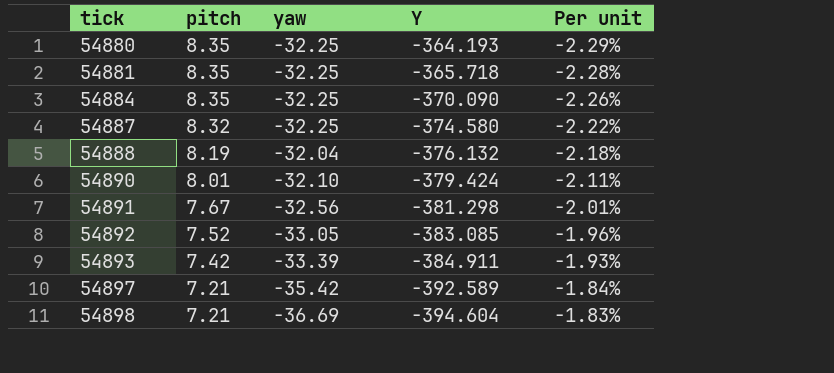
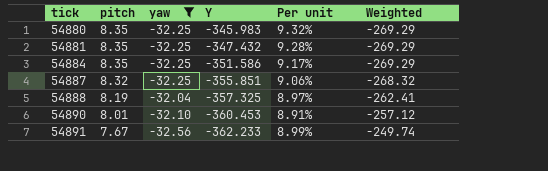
filter: none -> yaw >= -32.56
column Per unit | formula: [pitch] / [Y] -> [yaw] / [Y]
column Weighted | formula: none -> [pitch] * [yaw]
54880 | Y: -364.193 -> -345.983
54881 | Y: -365.718 -> -347.432
54884 | Y: -370.090 -> -351.586
54887 | Y: -374.580 -> -355.851
54888 | Y: -376.132 -> -357.325
54890 | Y: -379.424 -> -360.453
54891 | Y: -381.298 -> -362.233

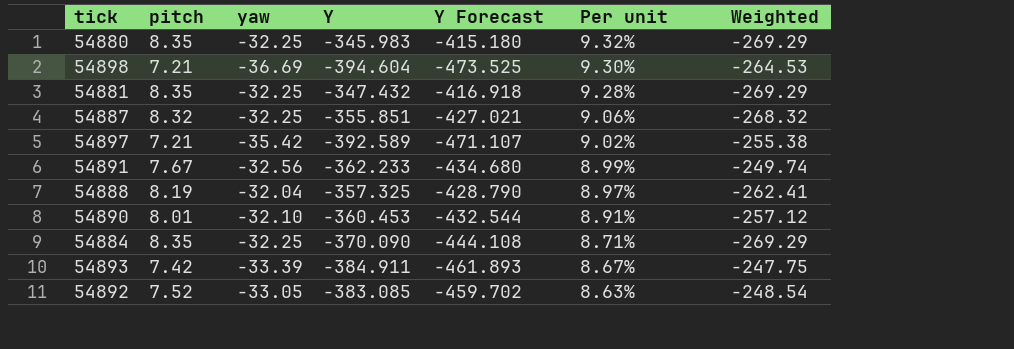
filter: yaw >= -32.56 -> none
row order: tick ascending -> Per unit descending
column Y Forecast | formula: none -> [Y] * 1.2
54884 | Y: -351.586 -> -370.090
54884 | Per unit: 9.17% -> 8.71%

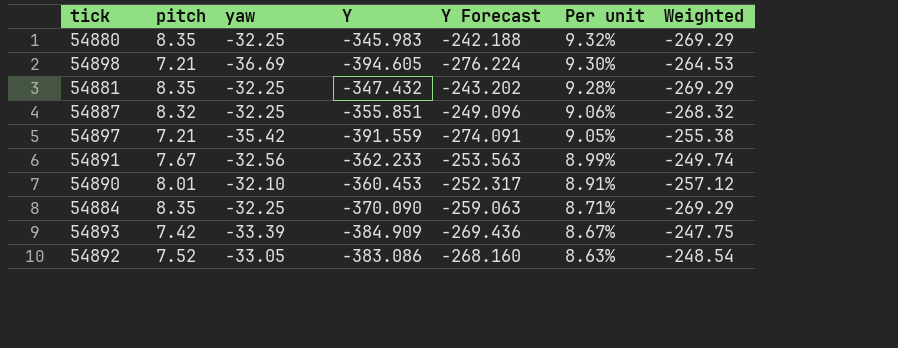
column Y Forecast | formula: [Y] * 1.2 -> [Y] * 0.7
row 54888: 8.19 | -32.04 | -357.325 | -428.790 | 8.97% | -262.41 -> none
54898 | Y: -394.604 -> -394.605
54897 | Y: -392.589 -> -391.559
54897 | Per unit: 9.02% -> 9.05%
54893 | Y: -384.911 -> -384.909
54892 | Y: -383.085 -> -383.086

